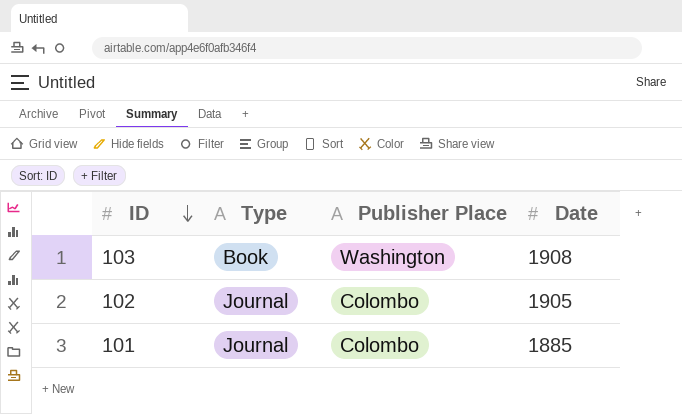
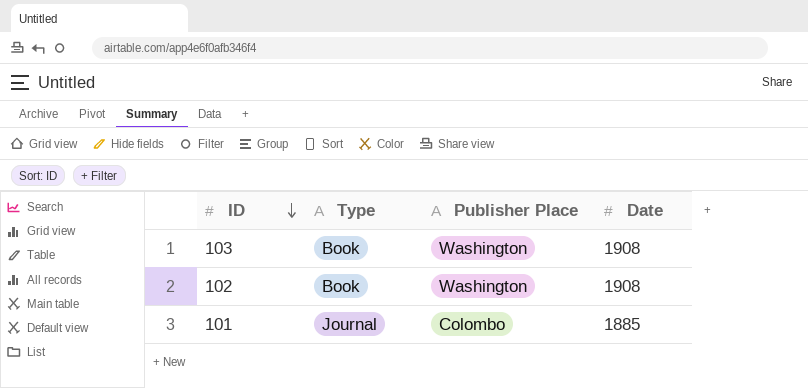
102 | Type: Journal -> Book
102 | Publisher Place: Colombo -> Washington
102 | Date: 1905 -> 1908

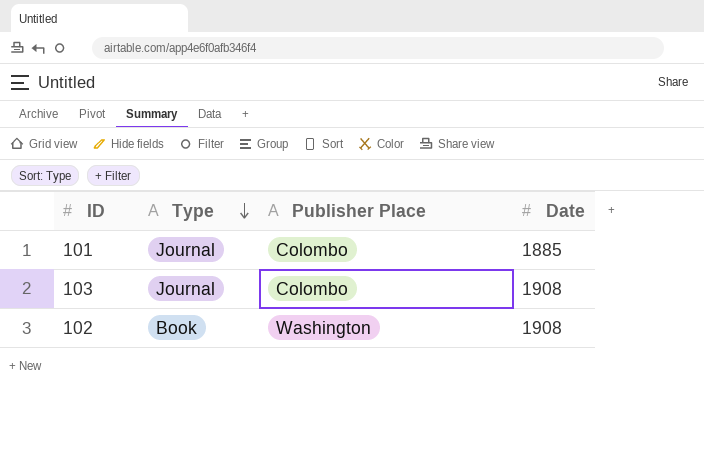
row order: ID descending -> Type descending
103 | Type: Book -> Journal
103 | Publisher Place: Washington -> Colombo

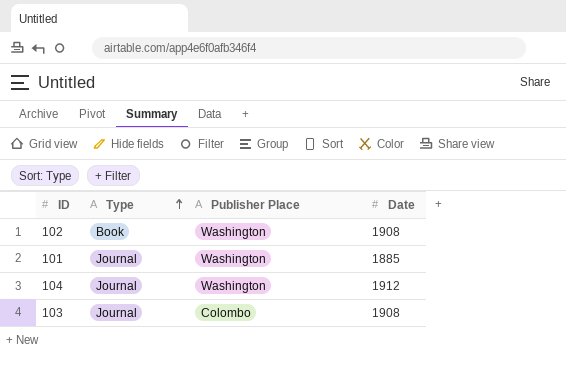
row order: Type descending -> Type ascending
101 | Publisher Place: Colombo -> Washington
row 104: none -> Journal | Washington | 1912

